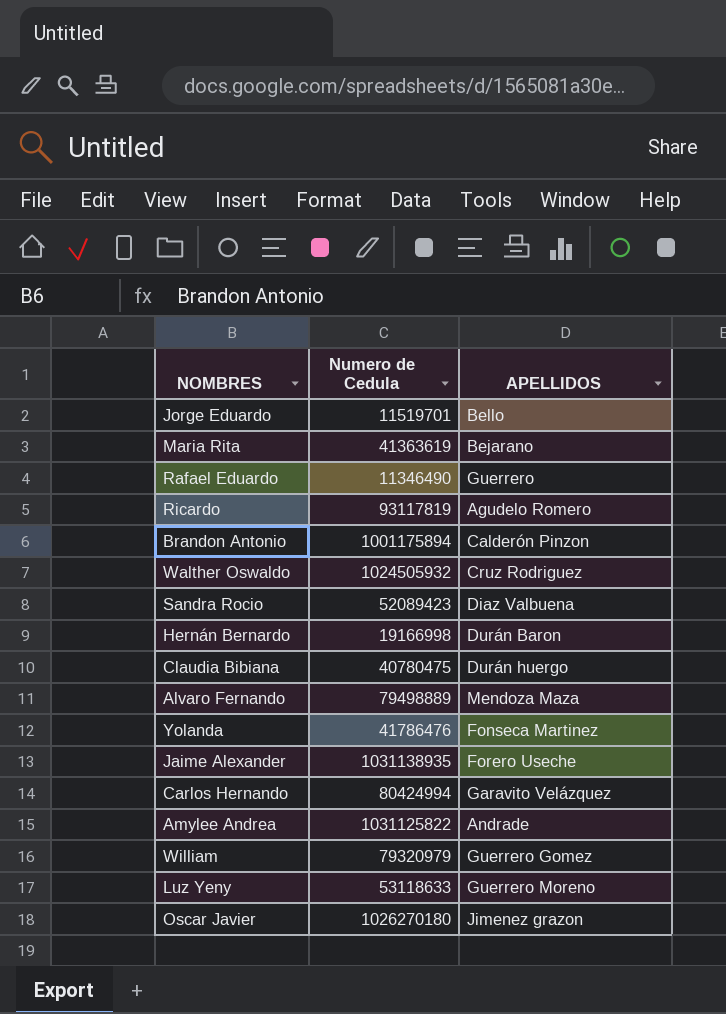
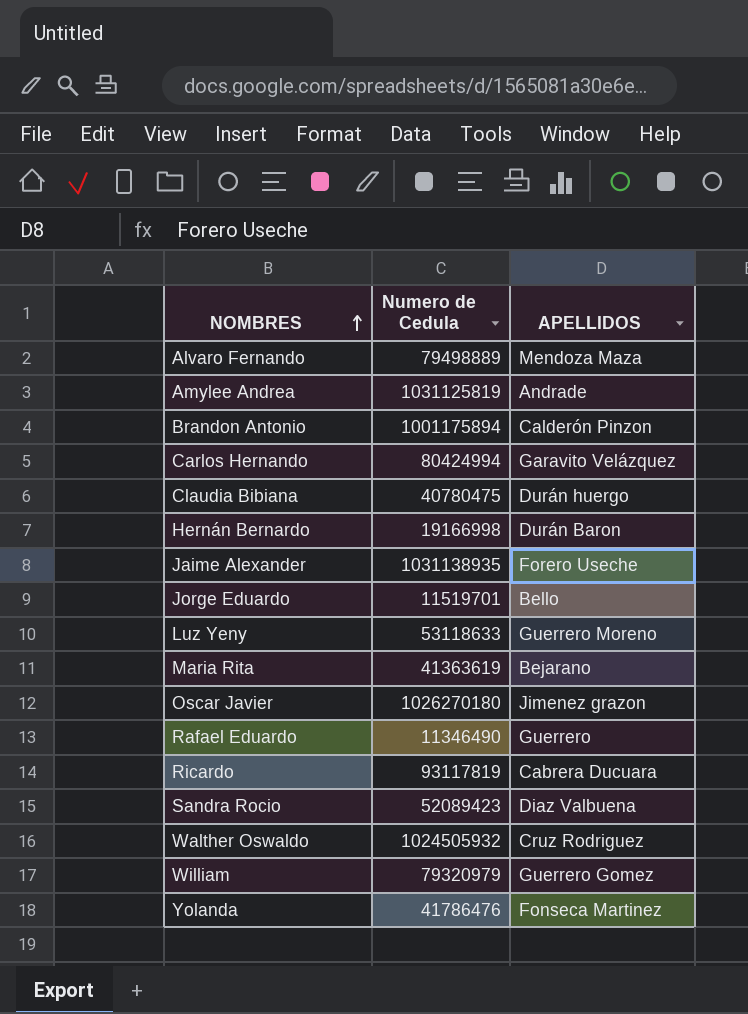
row order: none -> NOMBRES ascending
Amylee Andrea | Numero de Cedula: 1031125822 -> 1031125819
Ricardo | APELLIDOS: Agudelo Romero -> Cabrera Ducuara

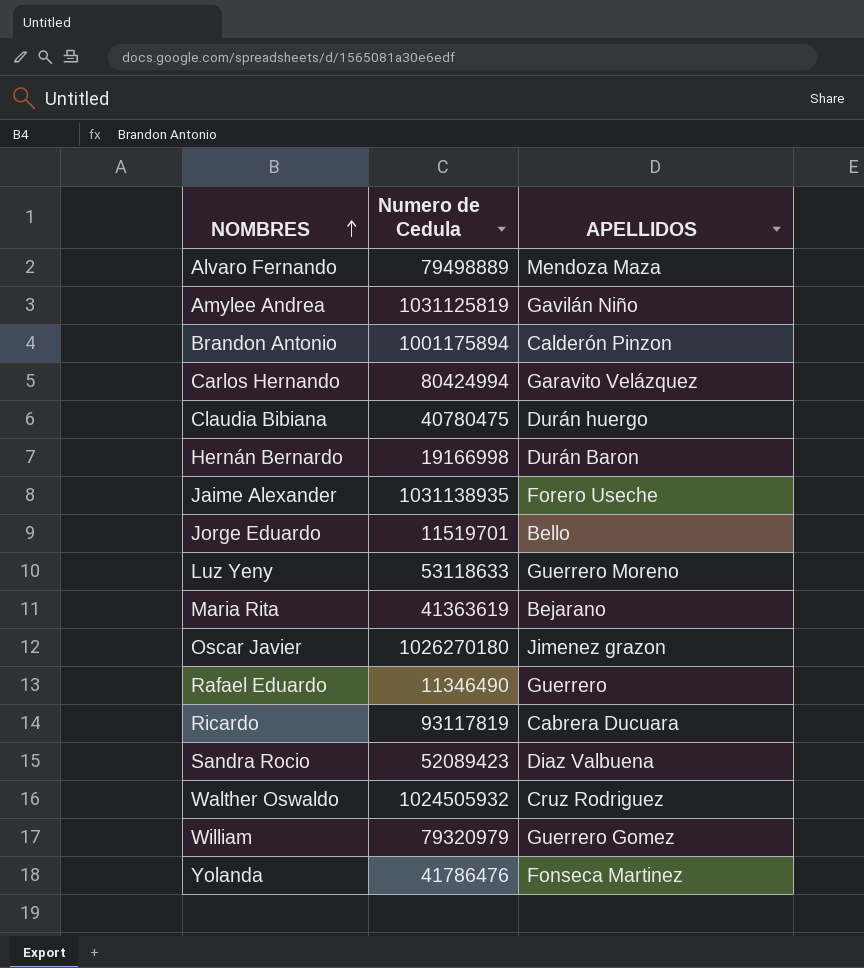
Amylee Andrea | APELLIDOS: Andrade -> Gavilán Niño

